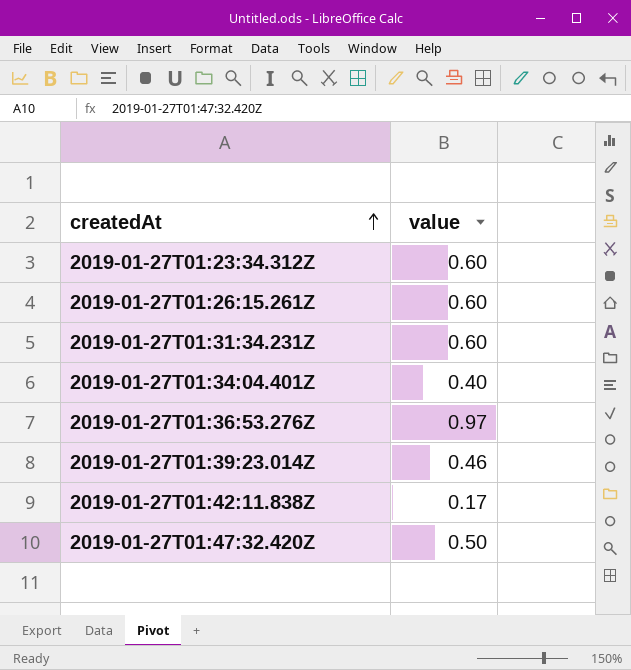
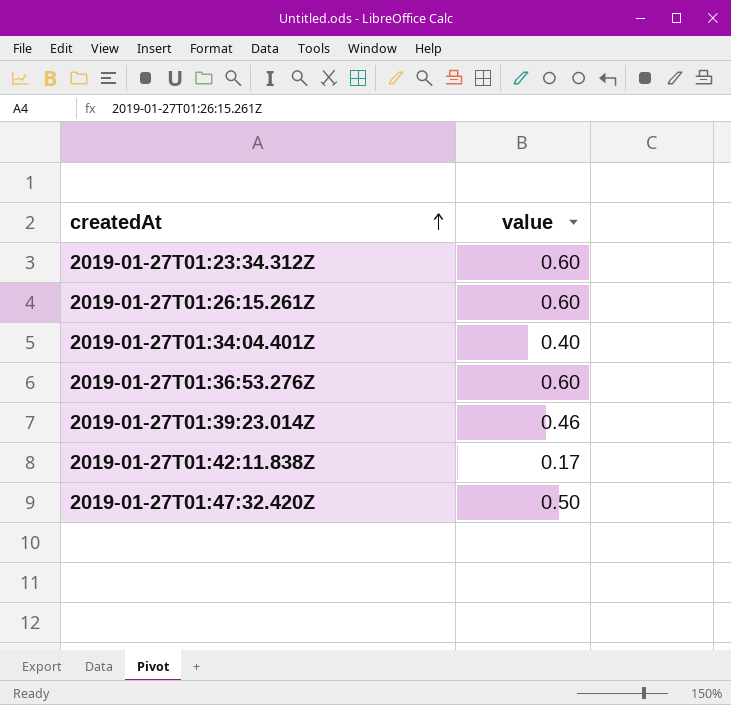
row 2019-01-27T01:31:34.231Z: 0.60 -> none
2019-01-27T01:36:53.276Z | value: 0.97 -> 0.60

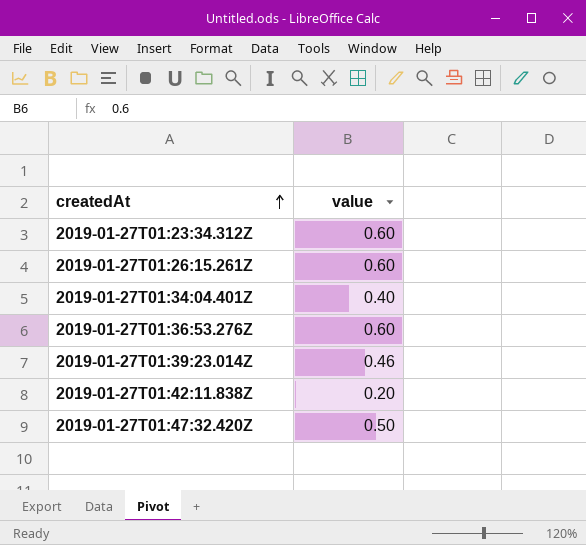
2019-01-27T01:42:11.838Z | value: 0.17 -> 0.20

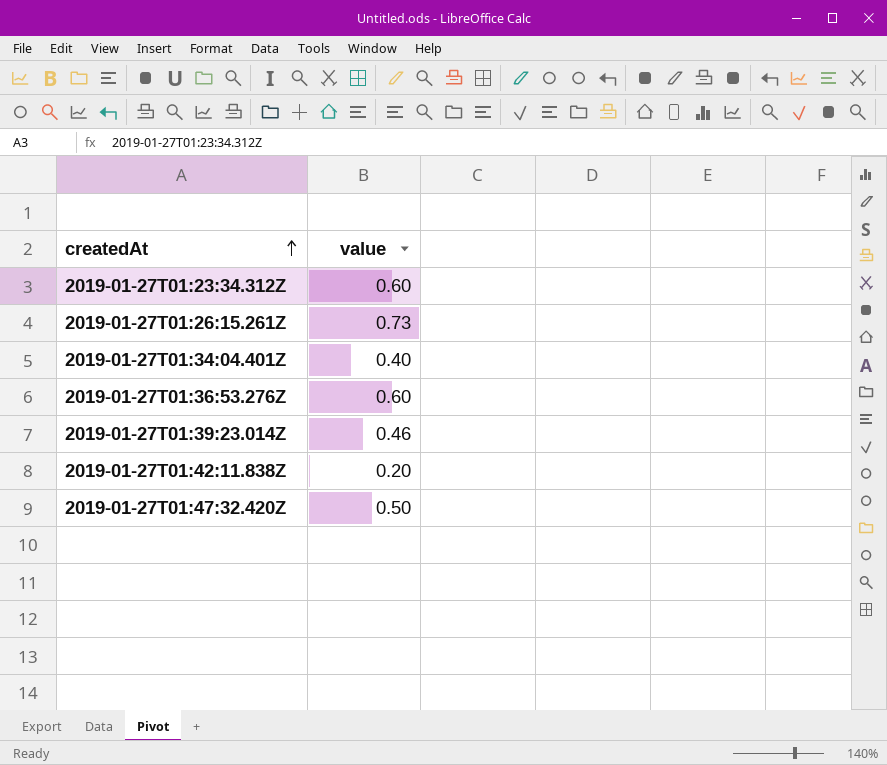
2019-01-27T01:26:15.261Z | value: 0.60 -> 0.73

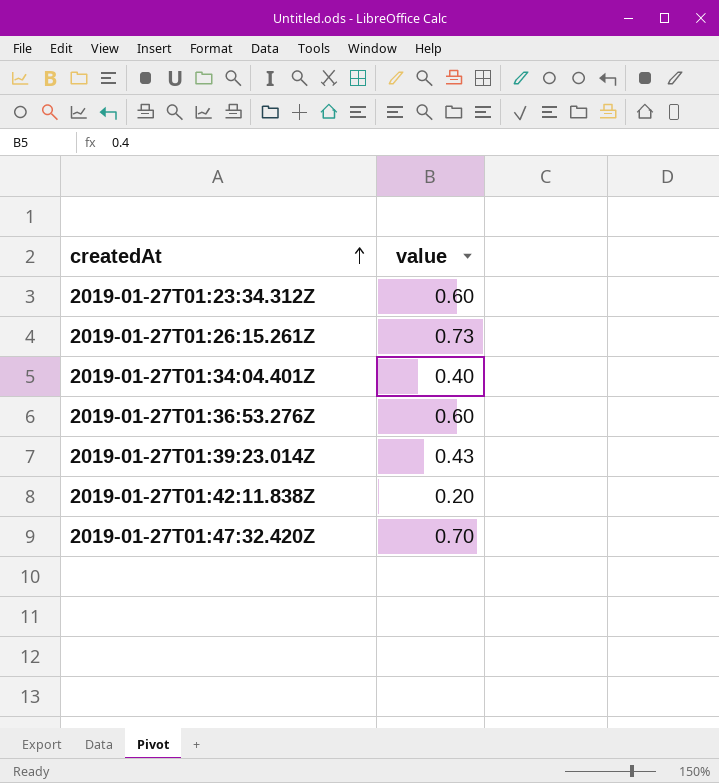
2019-01-27T01:39:23.014Z | value: 0.46 -> 0.43
2019-01-27T01:47:32.420Z | value: 0.50 -> 0.70

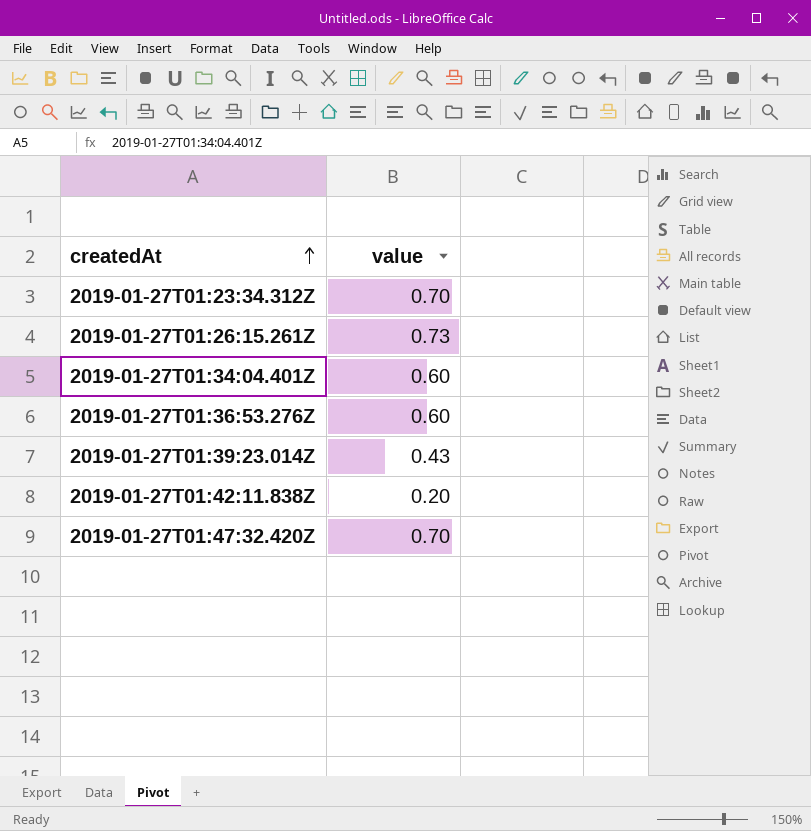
2019-01-27T01:23:34.312Z | value: 0.60 -> 0.70
2019-01-27T01:34:04.401Z | value: 0.40 -> 0.60

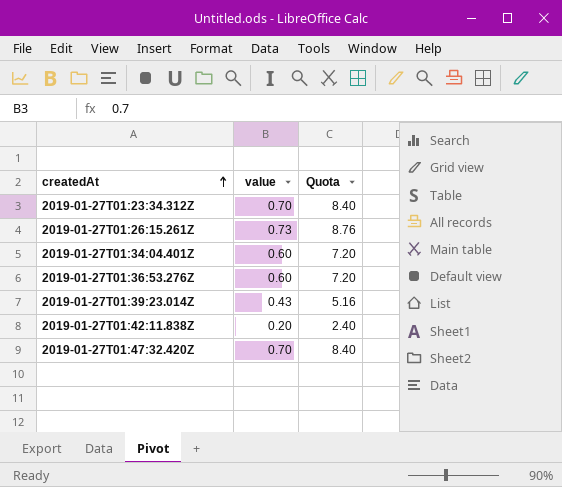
column Quota | formula: none -> [value] * 12

